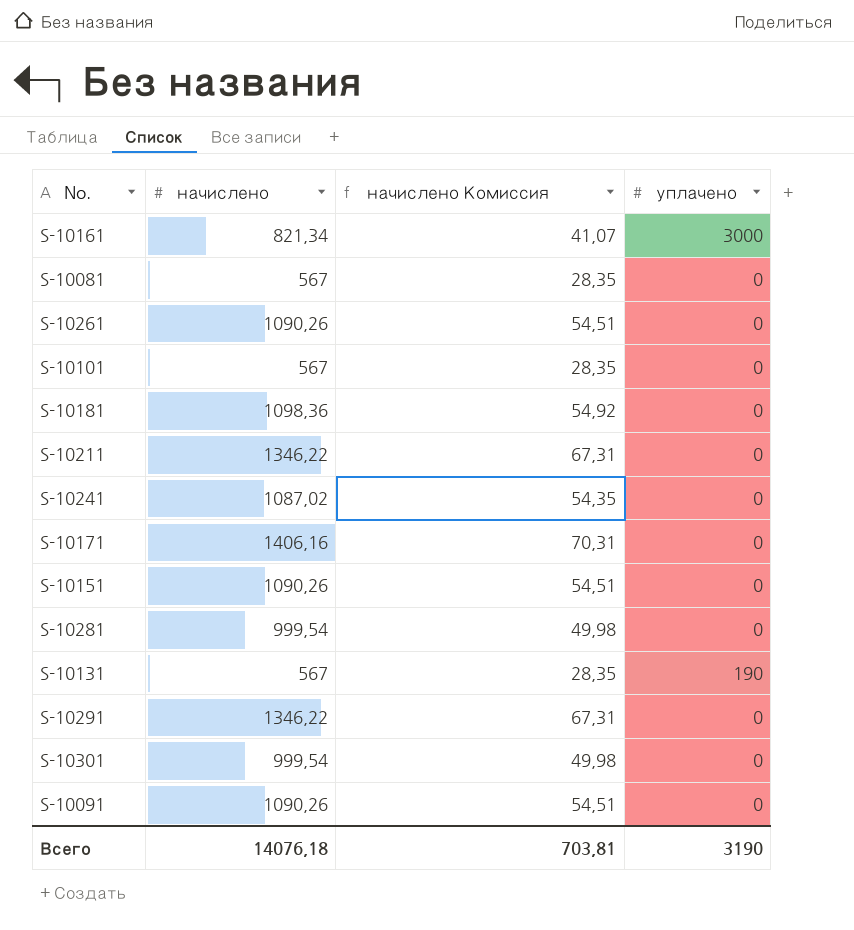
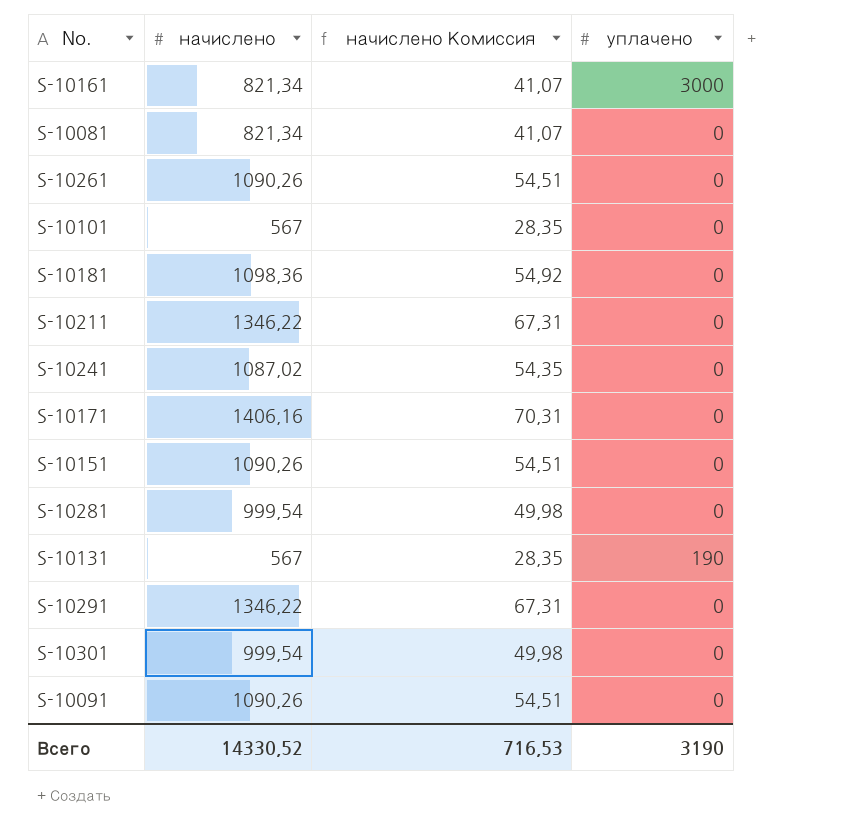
S-10081 | начислено: 567 -> 821,34
S-10081 | начислено Комиссия: 28,35 -> 41,07
Всего | начислено: 14076,18 -> 14330,52
Всего | начислено Комиссия: 703,81 -> 716,53

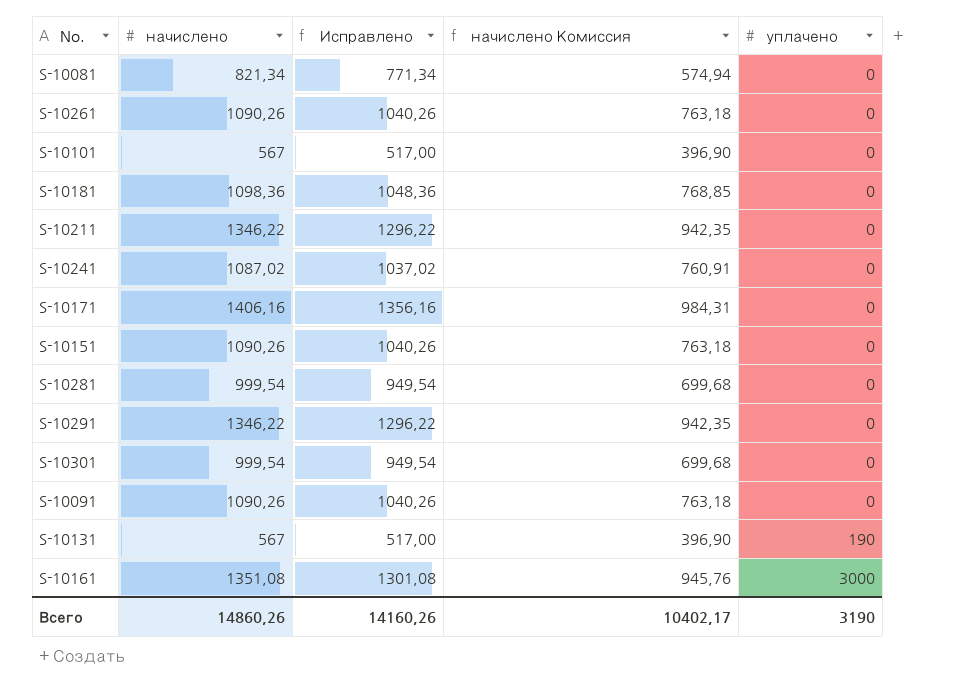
row order: none -> уплачено ascending
column Исправлено | formula: none -> [начислено] - 50
column начислено Комиссия | formula: [начислено] * 0,05 -> [начислено] * 0,7
S-10161 | начислено: 821,34 -> 1351,08
Всего | начислено: 14330,52 -> 14860,26
Всего | начислено Комиссия: 716,53 -> 10402,17

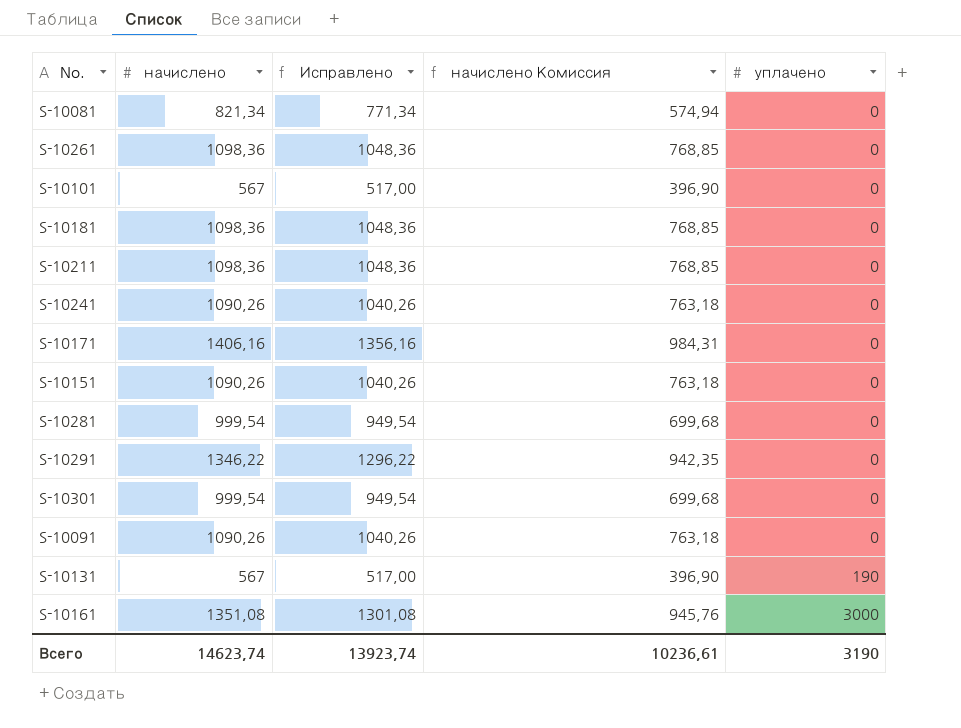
S-10261 | начислено: 1090,26 -> 1098,36
S-10261 | Исправлено: 1040,26 -> 1048,36
S-10261 | начислено Комиссия: 763,18 -> 768,85
S-10211 | начислено: 1346,22 -> 1098,36
S-10211 | Исправлено: 1296,22 -> 1048,36
S-10211 | начислено Комиссия: 942,35 -> 768,85
S-10241 | начислено: 1087,02 -> 1090,26
S-10241 | Исправлено: 1037,02 -> 1040,26
S-10241 | начислено Комиссия: 760,91 -> 763,18
Всего | начислено: 14860,26 -> 14623,74
Всего | Исправлено: 14160,26 -> 13923,74
Всего | начислено Комиссия: 10402,17 -> 10236,61

